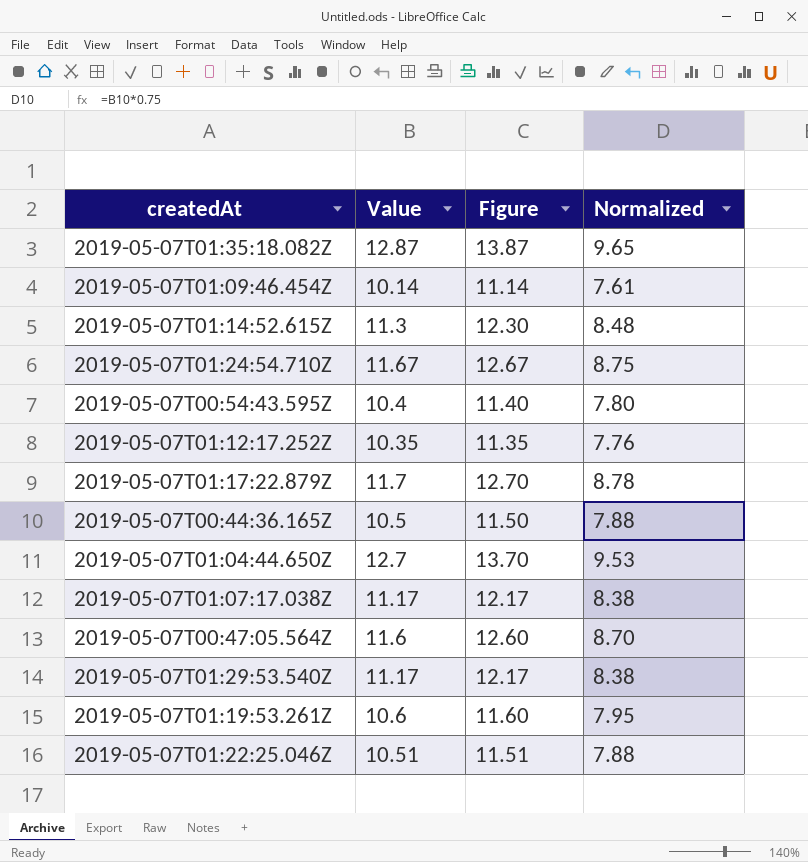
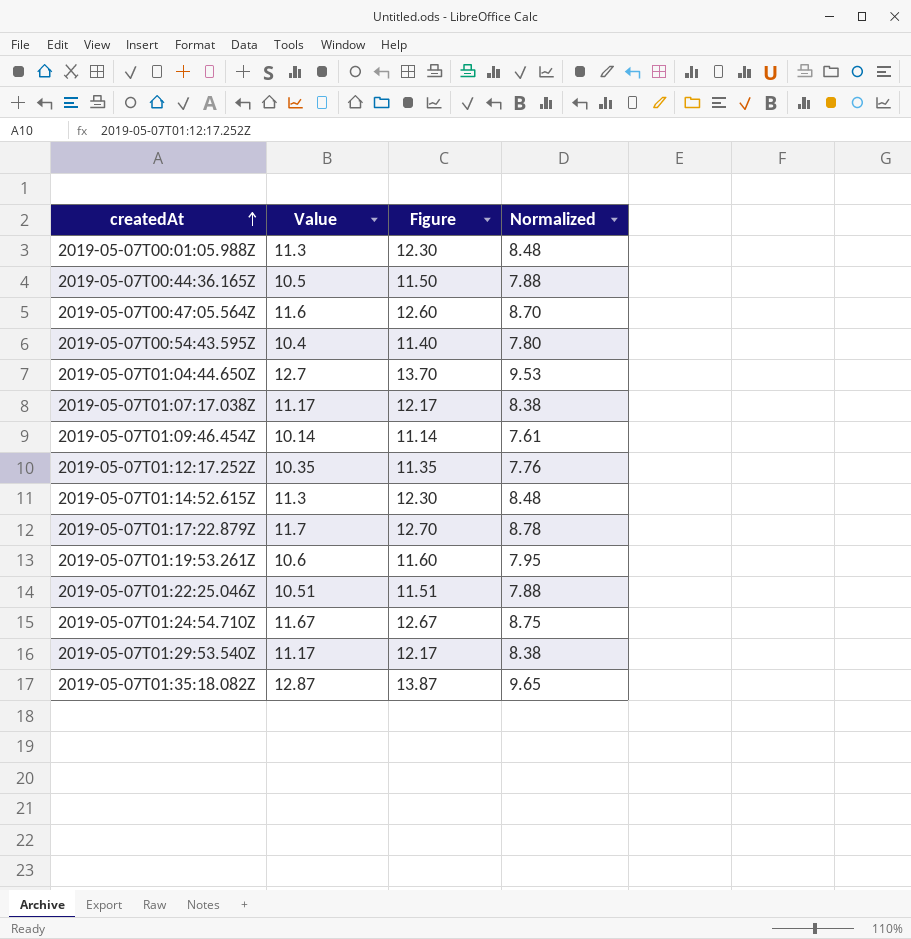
row order: none -> createdAt ascending
row 2019-05-07T00:01:05.988Z: none -> 11.3 | 12.30 | 8.48

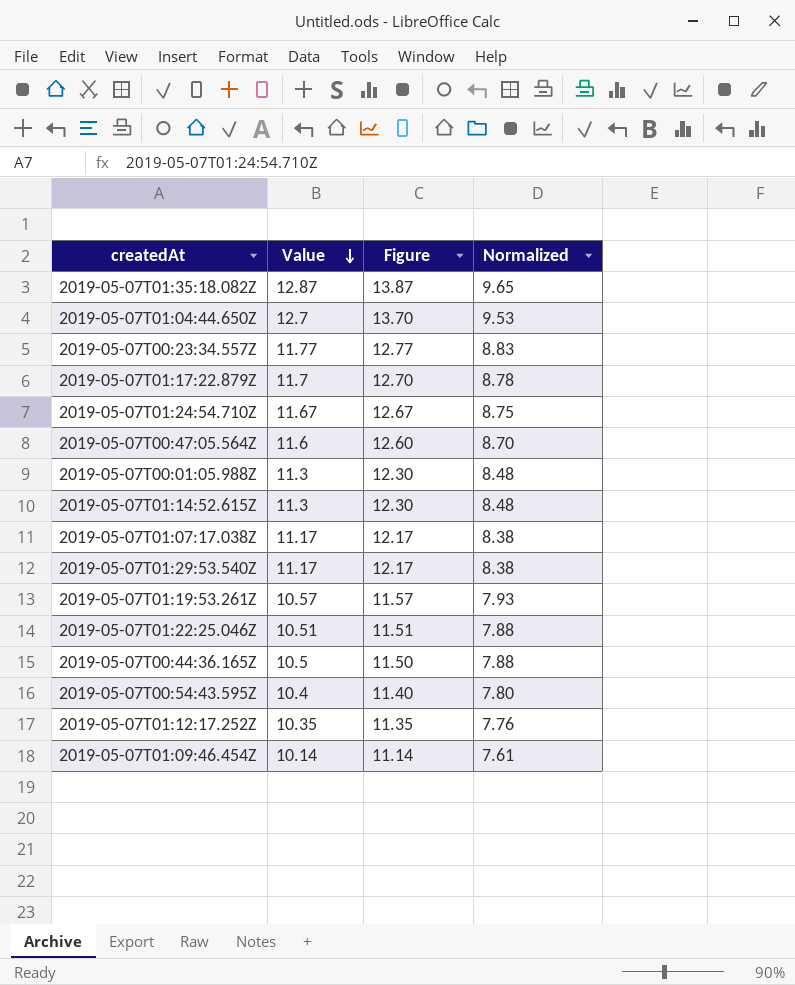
row order: createdAt ascending -> Value descending
row 2019-05-07T00:23:34.557Z: none -> 11.77 | 12.77 | 8.83
2019-05-07T01:19:53.261Z | Value: 10.6 -> 10.57
2019-05-07T01:19:53.261Z | Figure: 11.60 -> 11.57
2019-05-07T01:19:53.261Z | Normalized: 7.95 -> 7.93

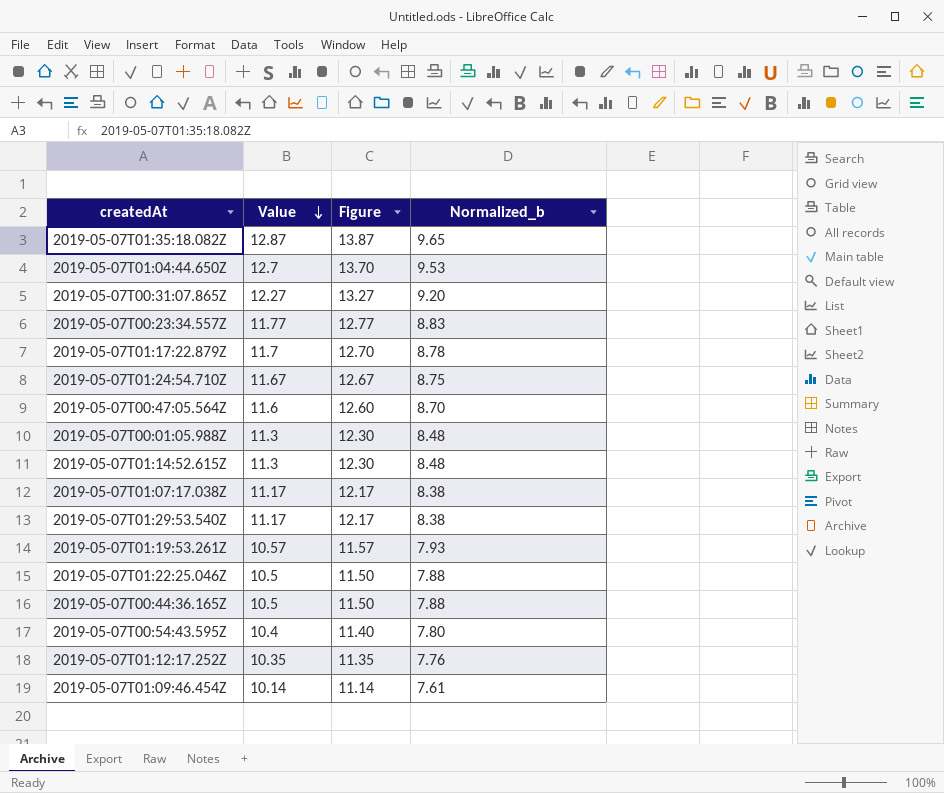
column name: Normalized -> Normalized_b
row 2019-05-07T00:31:07.865Z: none -> 12.27 | 13.27 | 9.20
2019-05-07T01:22:25.046Z | Value: 10.51 -> 10.5
2019-05-07T01:22:25.046Z | Figure: 11.51 -> 11.50

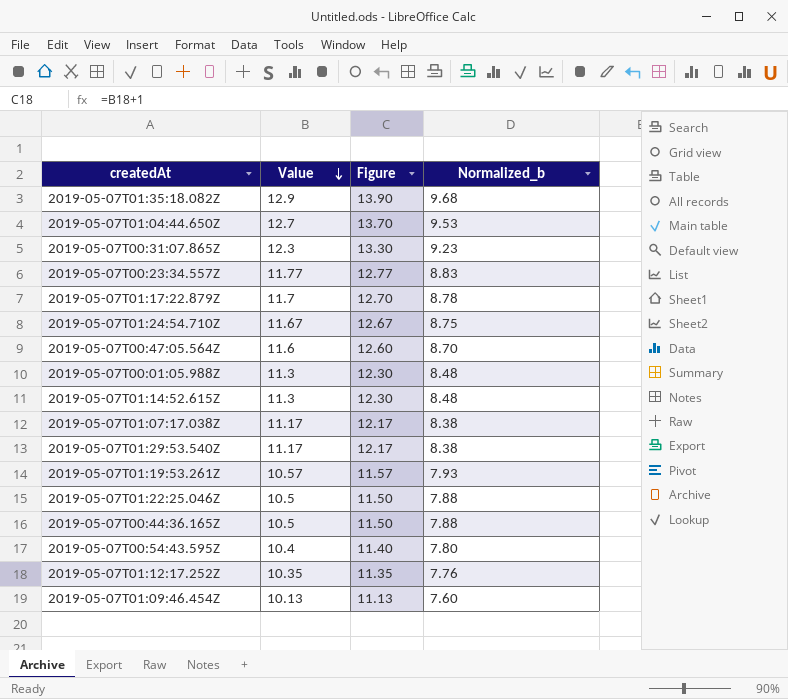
2019-05-07T01:35:18.082Z | Value: 12.87 -> 12.9
2019-05-07T01:35:18.082Z | Figure: 13.87 -> 13.90
2019-05-07T01:35:18.082Z | Normalized_b: 9.65 -> 9.68
2019-05-07T00:31:07.865Z | Value: 12.27 -> 12.3
2019-05-07T00:31:07.865Z | Figure: 13.27 -> 13.30
2019-05-07T00:31:07.865Z | Normalized_b: 9.20 -> 9.23
2019-05-07T01:09:46.454Z | Value: 10.14 -> 10.13
2019-05-07T01:09:46.454Z | Figure: 11.14 -> 11.13
2019-05-07T01:09:46.454Z | Normalized_b: 7.61 -> 7.60

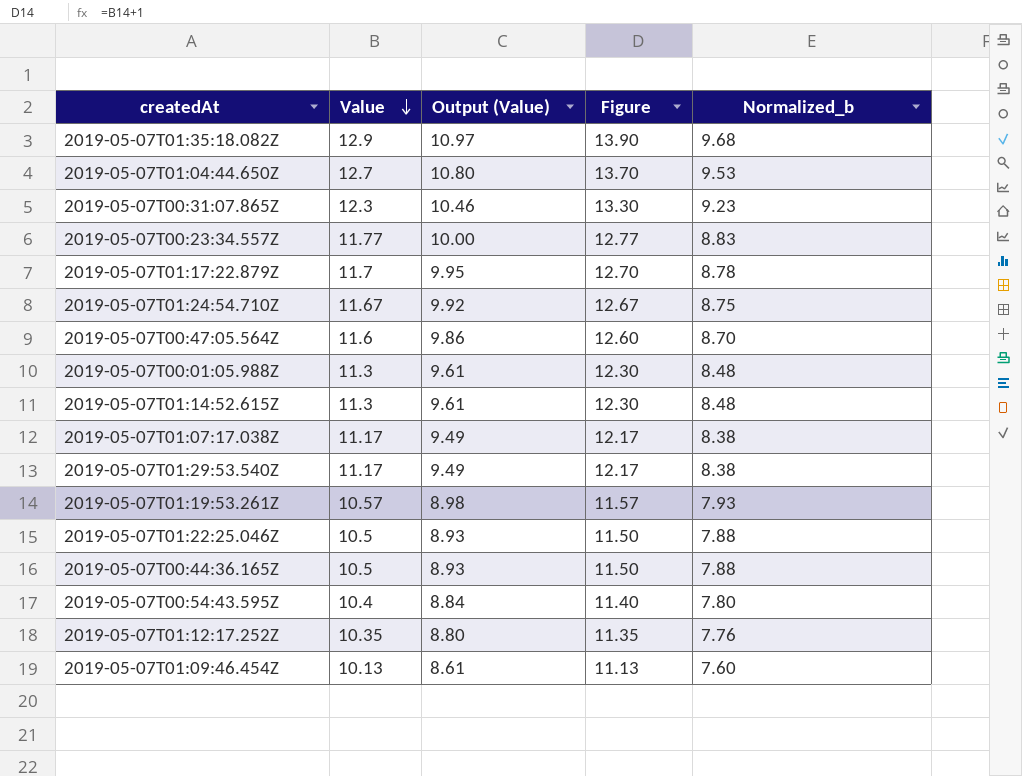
column Output (Value) | formula: none -> [Value] * 0.85

